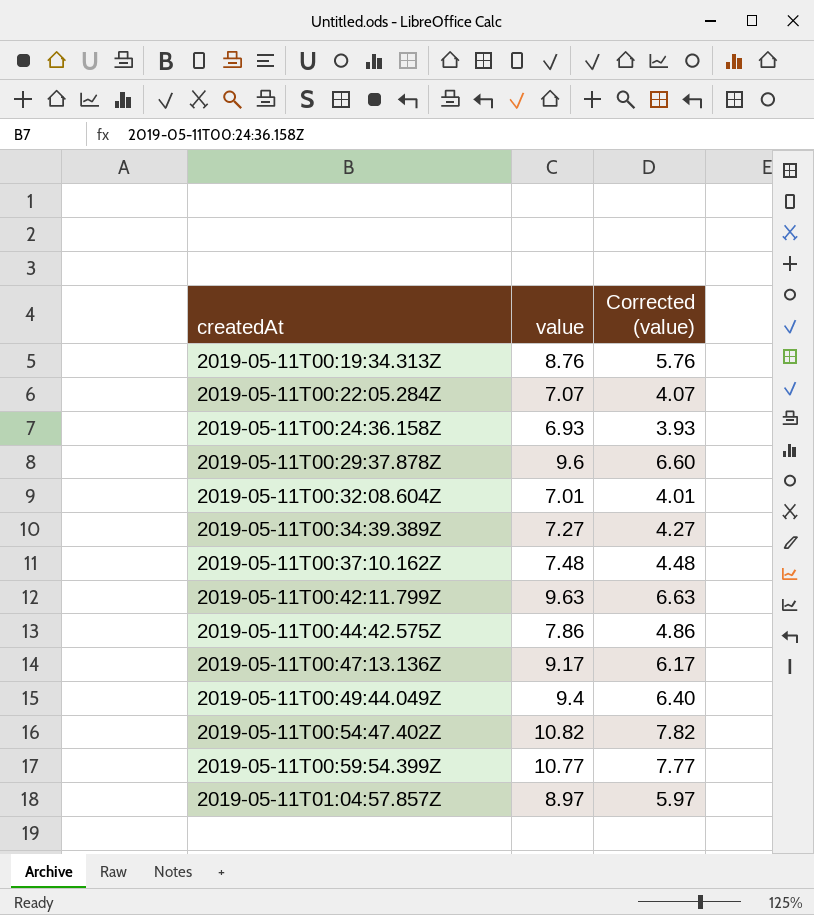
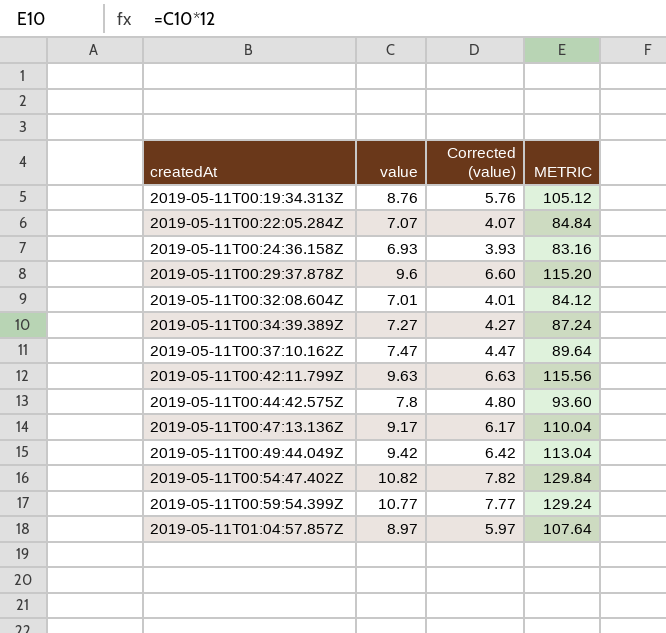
column METRIC | formula: none -> [value] * 12
2019-05-11T00:37:10.162Z | value: 7.48 -> 7.47
2019-05-11T00:37:10.162Z | Corrected (value): 4.48 -> 4.47
2019-05-11T00:44:42.575Z | value: 7.86 -> 7.8
2019-05-11T00:44:42.575Z | Corrected (value): 4.86 -> 4.80
2019-05-11T00:49:44.049Z | value: 9.4 -> 9.42
2019-05-11T00:49:44.049Z | Corrected (value): 6.40 -> 6.42

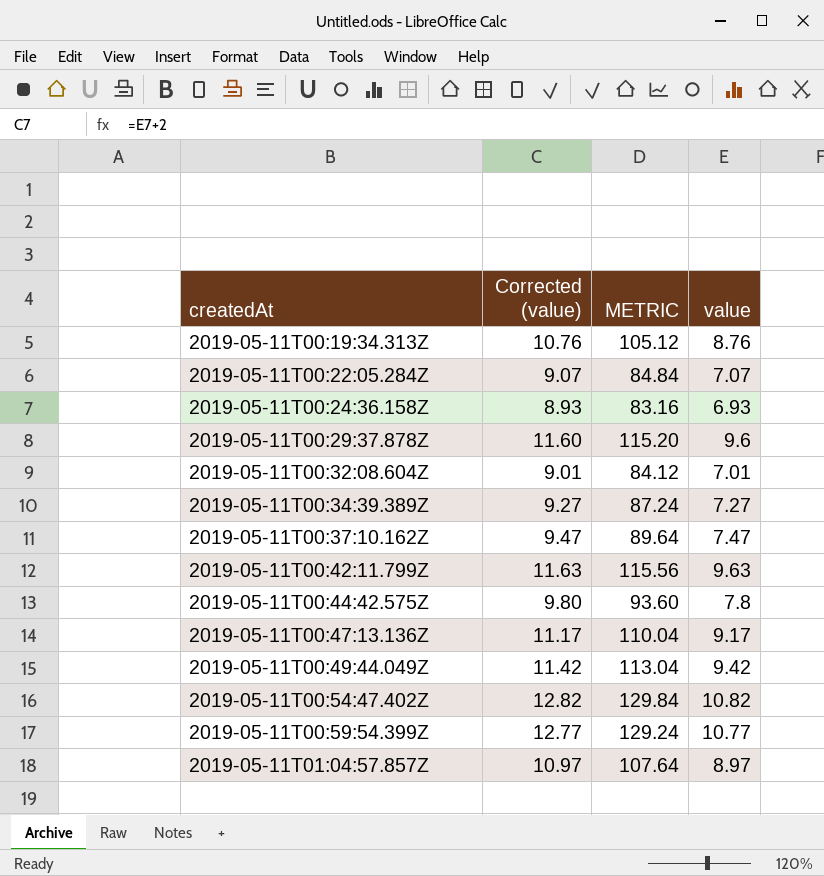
column Corrected (value) | formula: [value] - 3 -> [value] + 2
column value | position: 2 -> 4

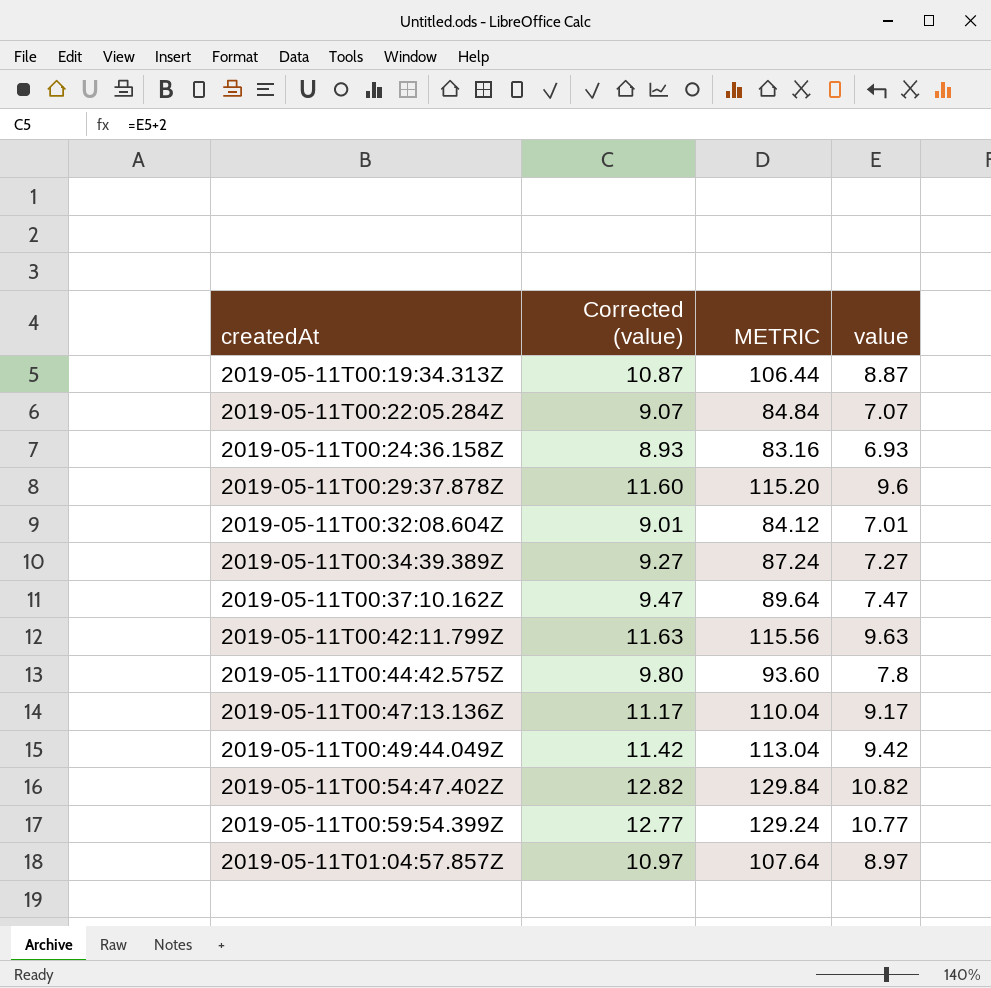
2019-05-11T00:19:34.313Z | Corrected (value): 10.76 -> 10.87
2019-05-11T00:19:34.313Z | METRIC: 105.12 -> 106.44
2019-05-11T00:19:34.313Z | value: 8.76 -> 8.87

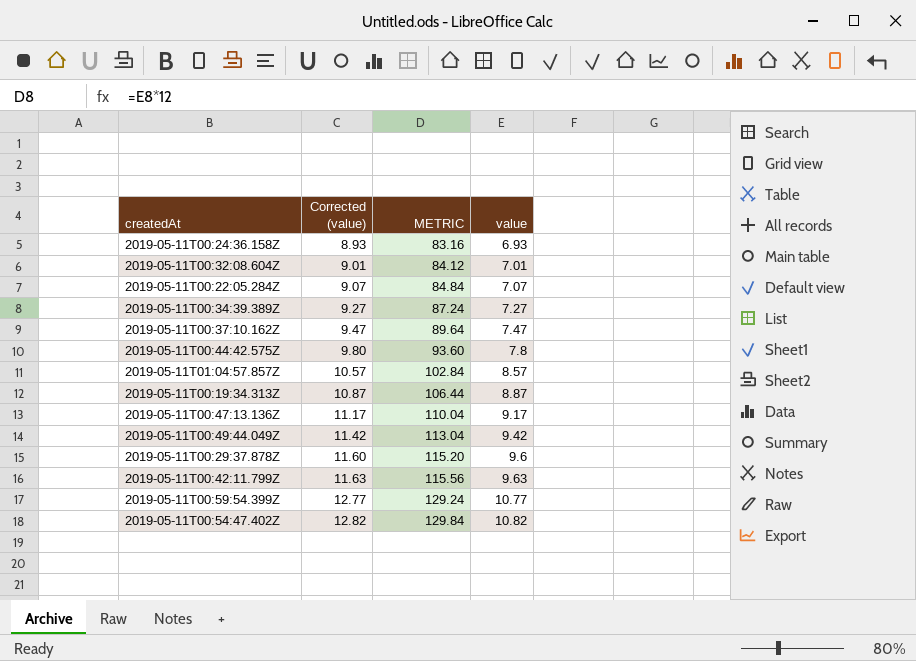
row order: createdAt ascending -> Corrected (value) ascending
2019-05-11T01:04:57.857Z | Corrected (value): 10.97 -> 10.57
2019-05-11T01:04:57.857Z | METRIC: 107.64 -> 102.84
2019-05-11T01:04:57.857Z | value: 8.97 -> 8.57

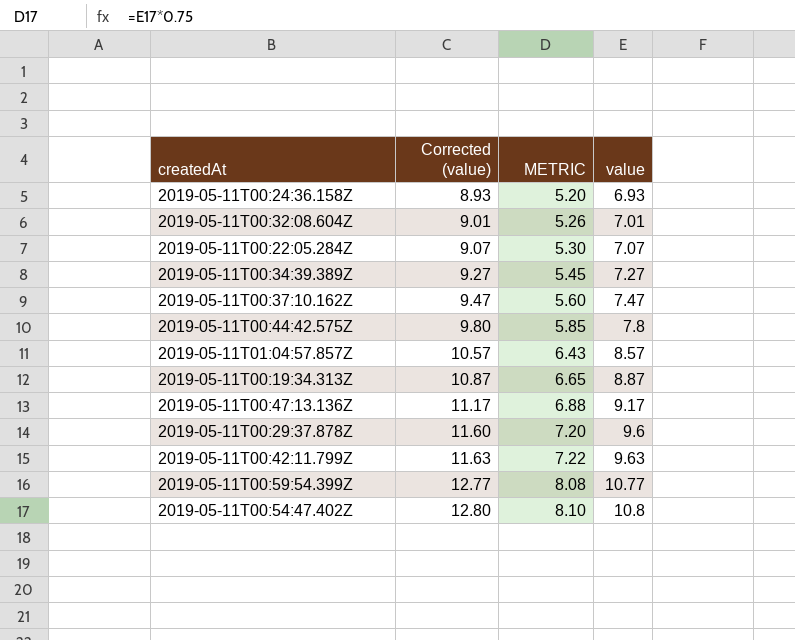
column METRIC | formula: [value] * 12 -> [value] * 0.75
row 2019-05-11T00:49:44.049Z: 11.42 | 113.04 | 9.42 -> none
2019-05-11T00:54:47.402Z | Corrected (value): 12.82 -> 12.80
2019-05-11T00:54:47.402Z | value: 10.82 -> 10.8

